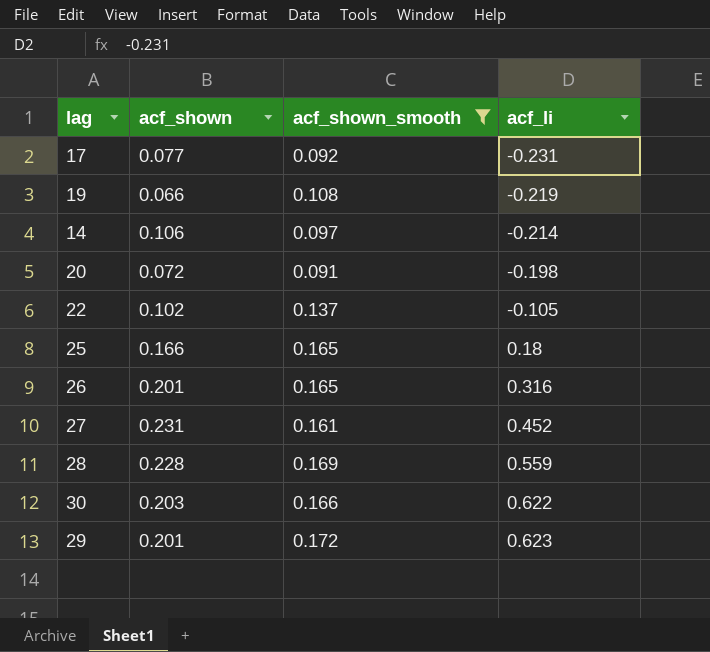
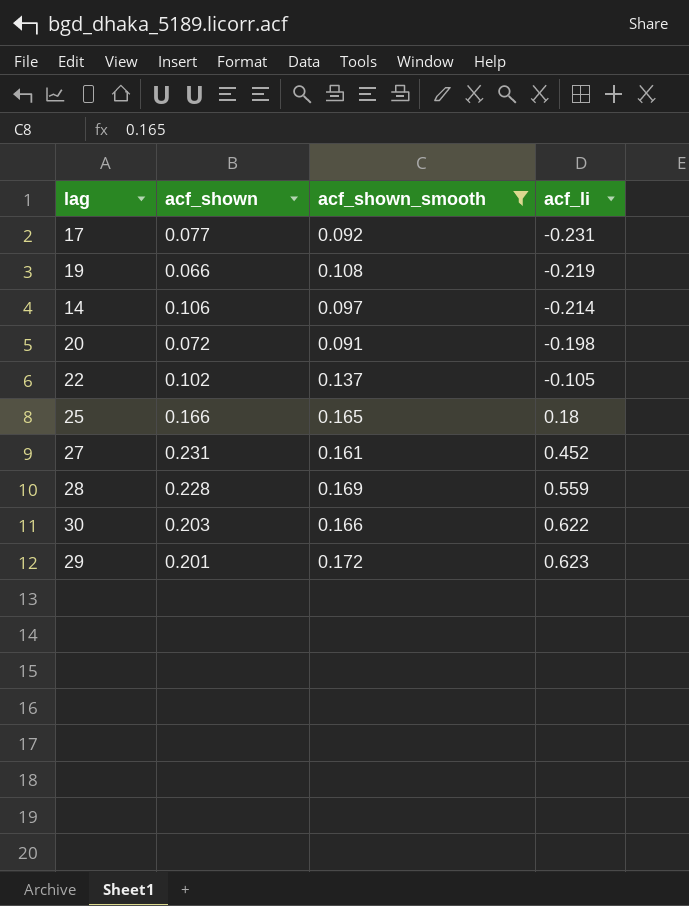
row 26: 0.201 | 0.165 | 0.316 -> none

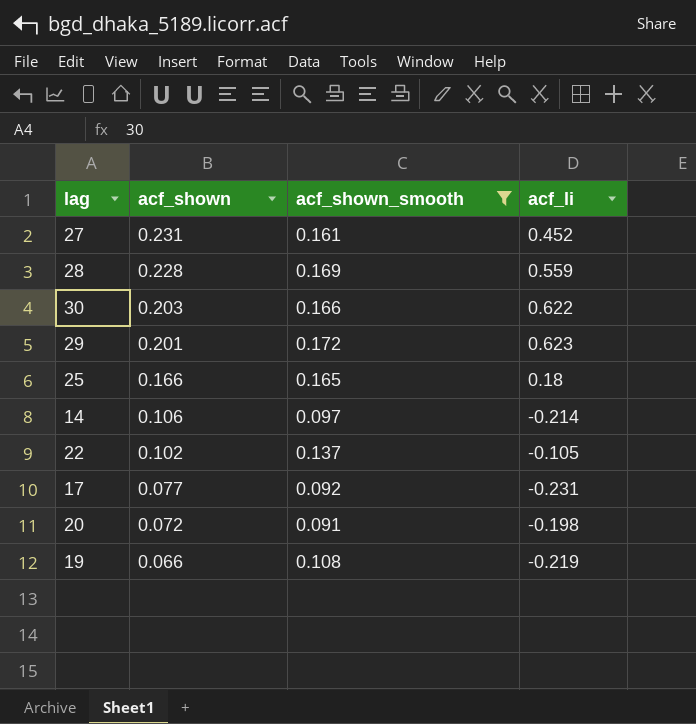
row order: acf_li ascending -> acf_shown descending

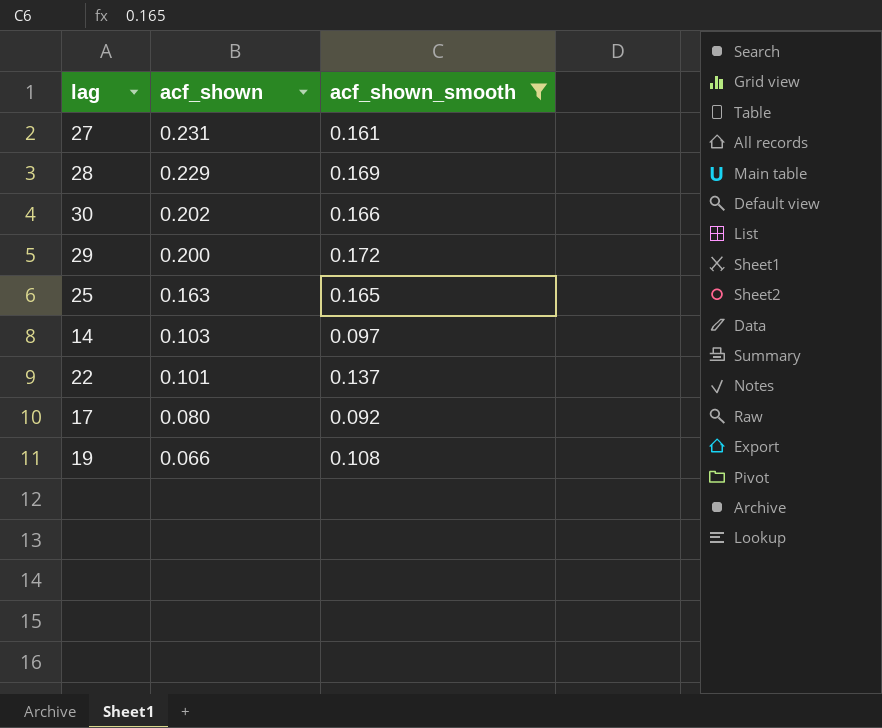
column acf_li | position: 4 -> none
row 20: 0.072 | 0.091 | -0.198 -> none
28 | acf_shown: 0.228 -> 0.229
30 | acf_shown: 0.203 -> 0.202
29 | acf_shown: 0.201 -> 0.200
25 | acf_shown: 0.166 -> 0.163
14 | acf_shown: 0.106 -> 0.103
22 | acf_shown: 0.102 -> 0.101
17 | acf_shown: 0.077 -> 0.080

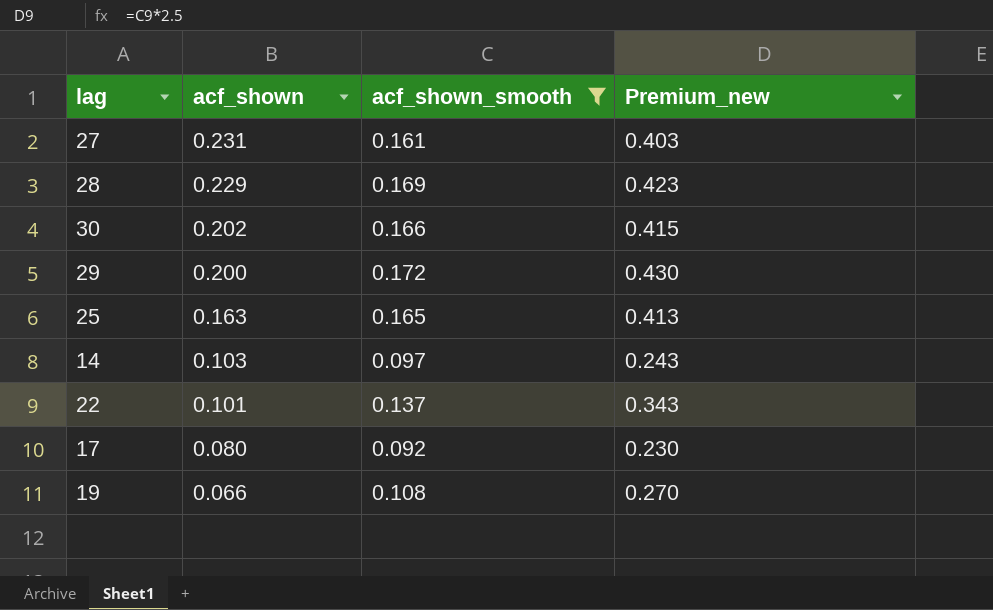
column Premium_new | formula: none -> [acf_shown_smooth] * 2.5

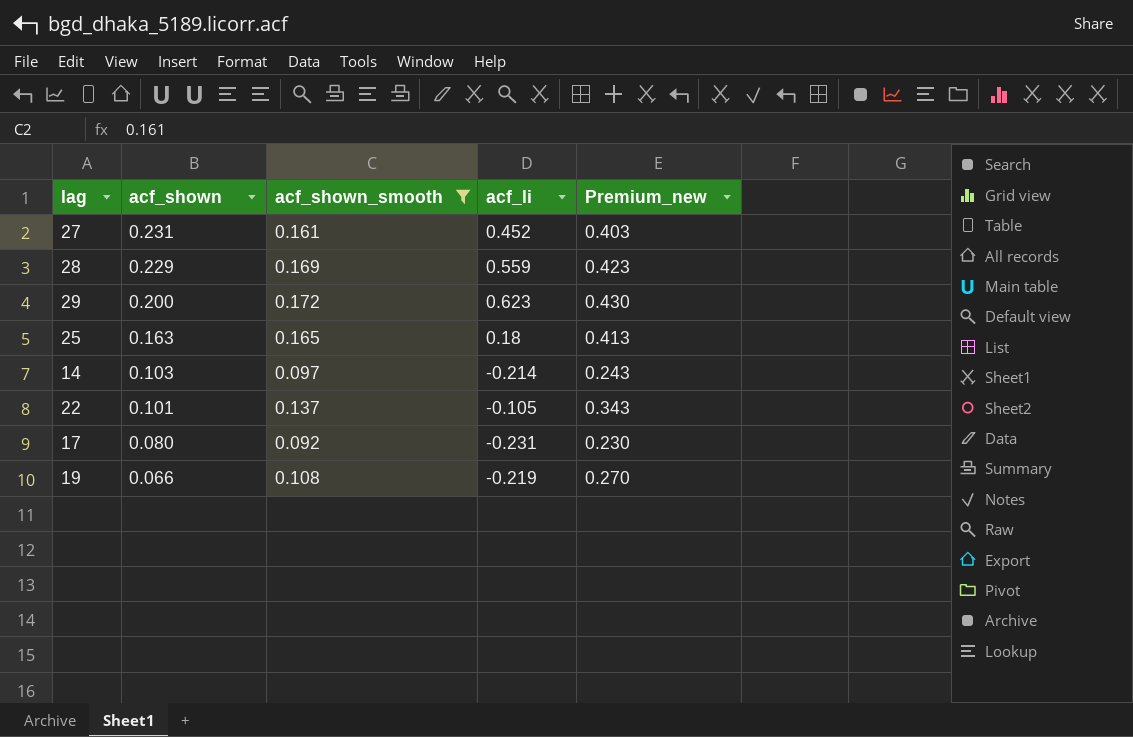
column acf_li | position: none -> 4
row 30: 0.202 | 0.166 | 0.415 -> none

